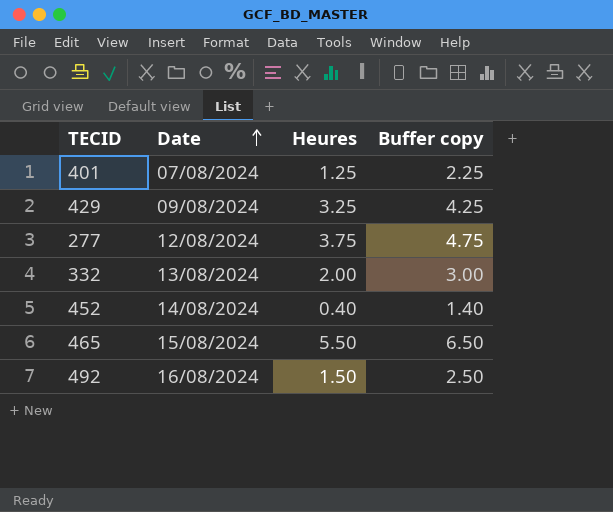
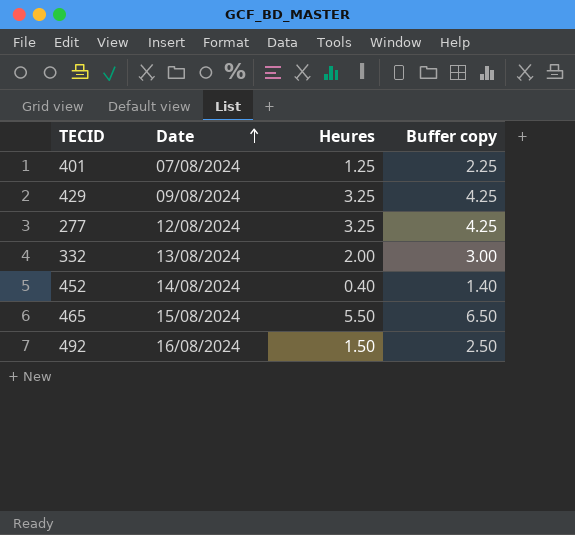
277 | Heures: 3.75 -> 3.25
277 | Buffer copy: 4.75 -> 4.25

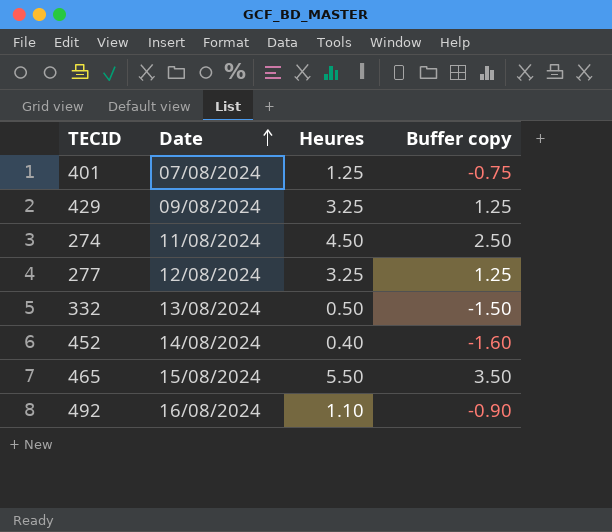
column Buffer copy | formula: [Heures] + 1 -> [Heures] - 2
row 274: none -> 11/08/2024 | 4.50 | 2.50
332 | Heures: 2.00 -> 0.50
492 | Heures: 1.50 -> 1.10

